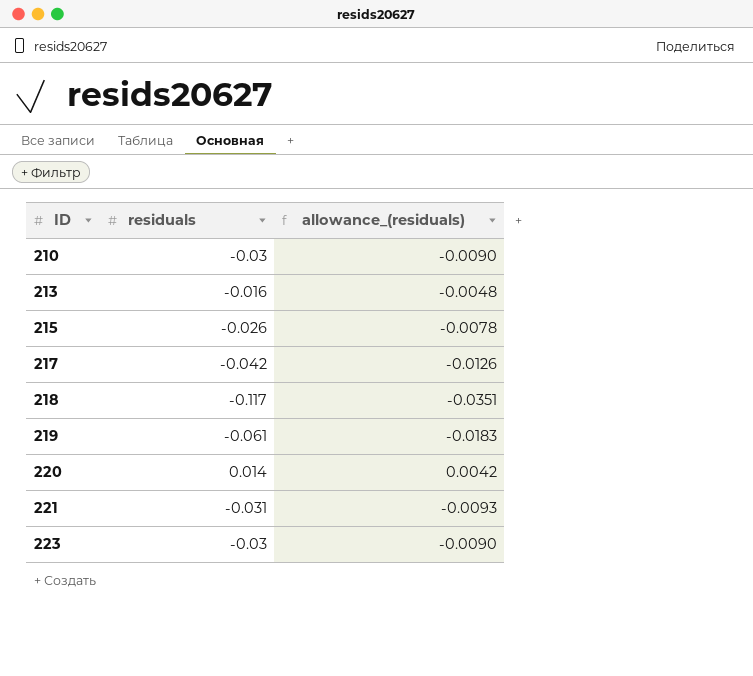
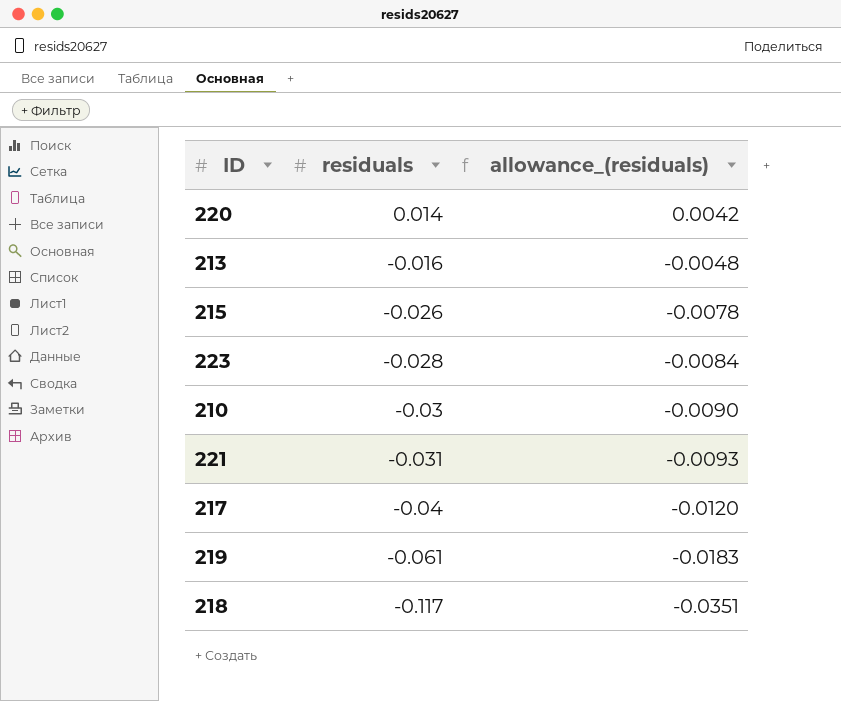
row order: ID ascending -> residuals descending
223 | residuals: -0.03 -> -0.028
223 | allowance_(residuals): -0.0090 -> -0.0084
217 | residuals: -0.042 -> -0.04
217 | allowance_(residuals): -0.0126 -> -0.0120

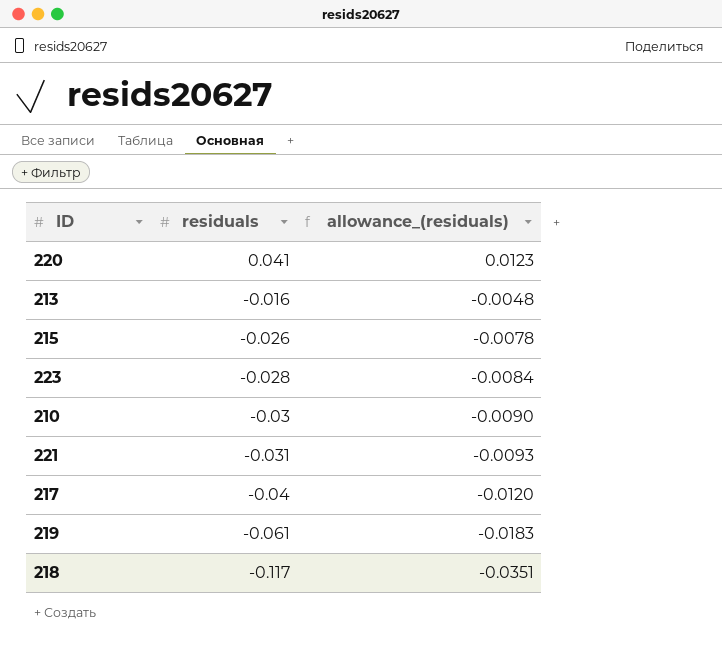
220 | residuals: 0.014 -> 0.041
220 | allowance_(residuals): 0.0042 -> 0.0123

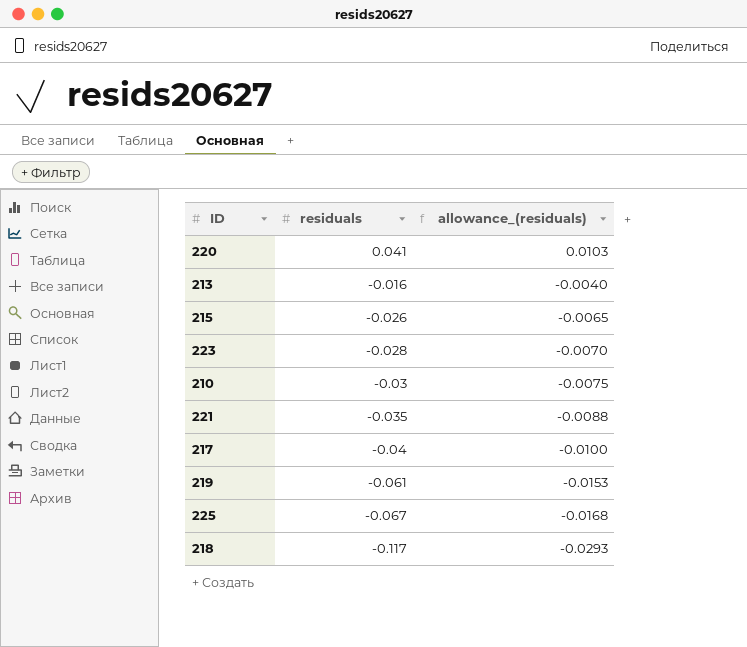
column allowance_(residuals) | formula: [residuals] * 0.3 -> [residuals] * 0.25
221 | residuals: -0.031 -> -0.035
row 225: none -> -0.067 | -0.0168

